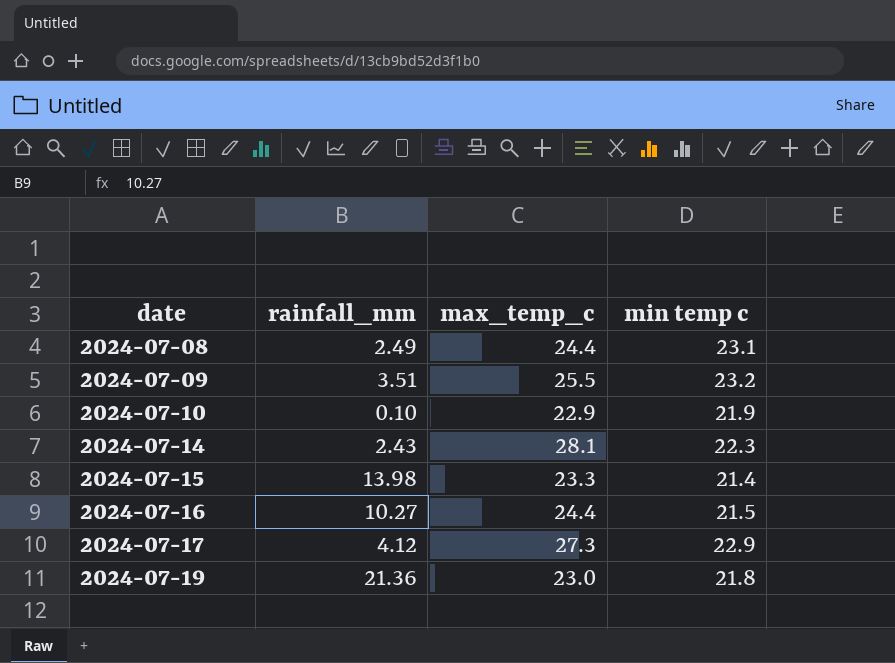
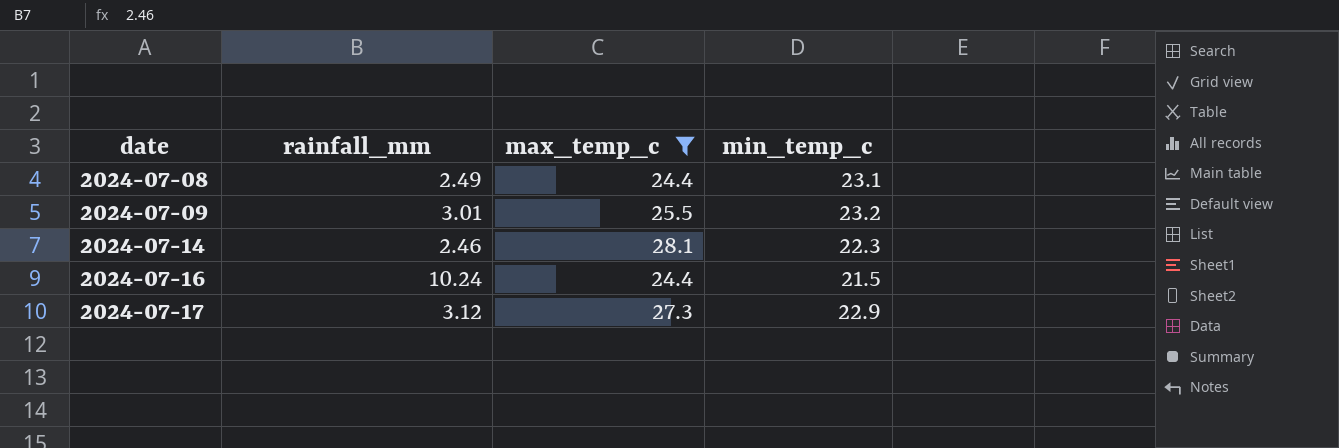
filter: none -> max_temp_c >= 24.4
column name: min temp c -> min_temp_c
2024-07-09 | rainfall_mm: 3.51 -> 3.01
2024-07-14 | rainfall_mm: 2.43 -> 2.46
2024-07-16 | rainfall_mm: 10.27 -> 10.24
2024-07-17 | rainfall_mm: 4.12 -> 3.12

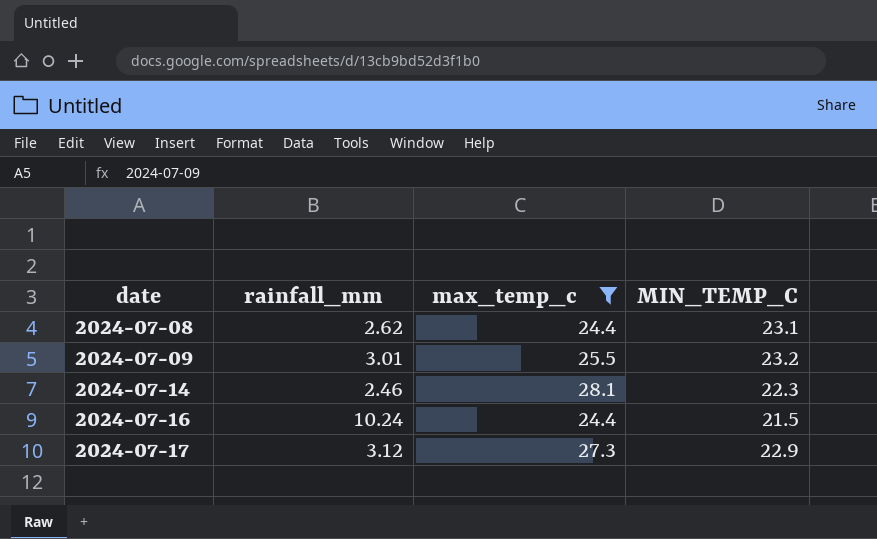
column name: min_temp_c -> MIN_TEMP_C
2024-07-08 | rainfall_mm: 2.49 -> 2.62

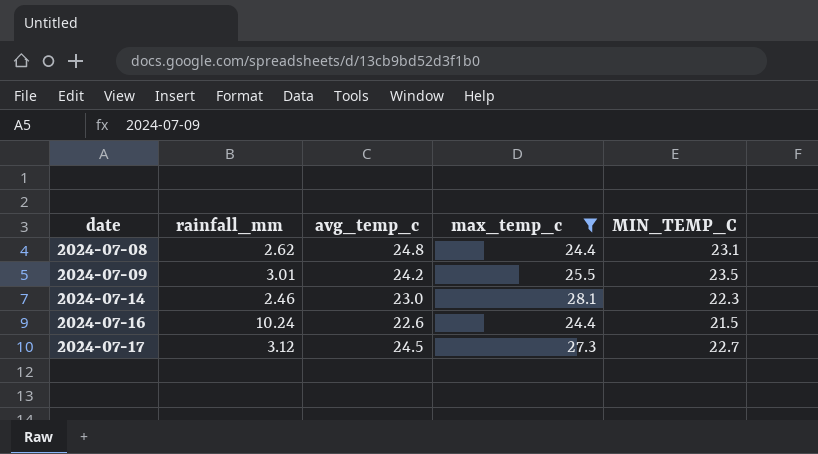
column avg_temp_c | position: none -> 3
2024-07-09 | MIN_TEMP_C: 23.2 -> 23.5
2024-07-17 | MIN_TEMP_C: 22.9 -> 22.7

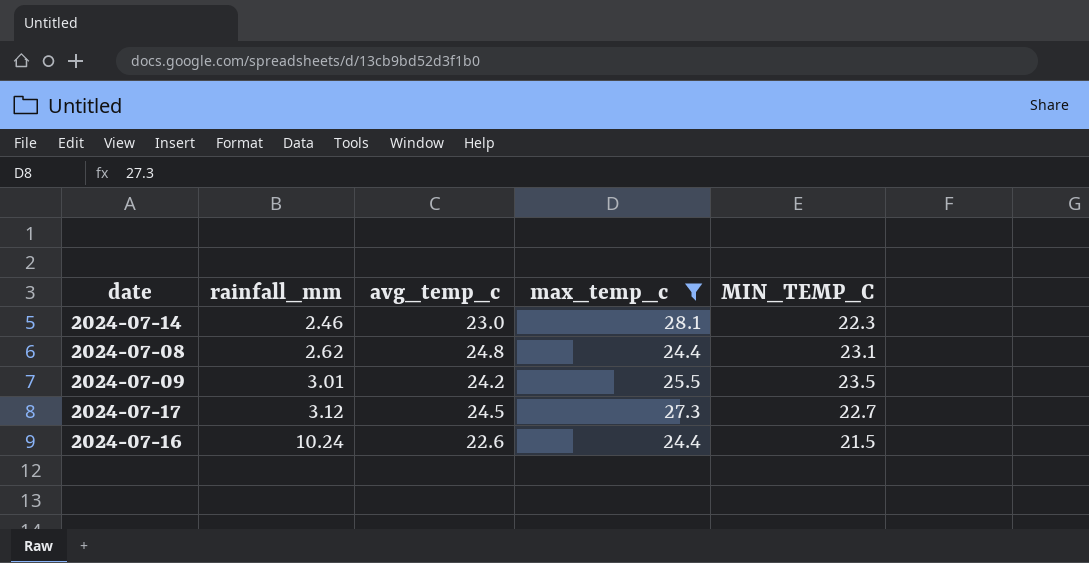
row order: date ascending -> rainfall_mm ascending

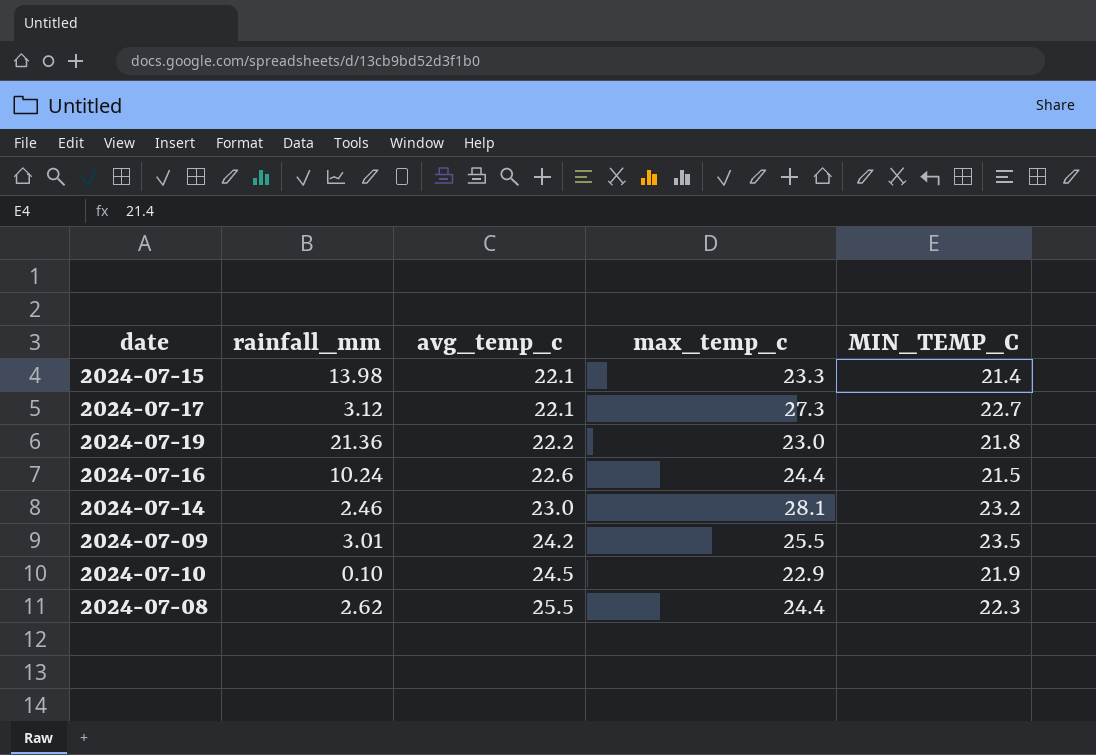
filter: max_temp_c >= 24.4 -> none
row order: rainfall_mm ascending -> avg_temp_c ascending
2024-07-17 | avg_temp_c: 24.5 -> 22.1
2024-07-14 | MIN_TEMP_C: 22.3 -> 23.2
2024-07-08 | avg_temp_c: 24.8 -> 25.5
2024-07-08 | MIN_TEMP_C: 23.1 -> 22.3

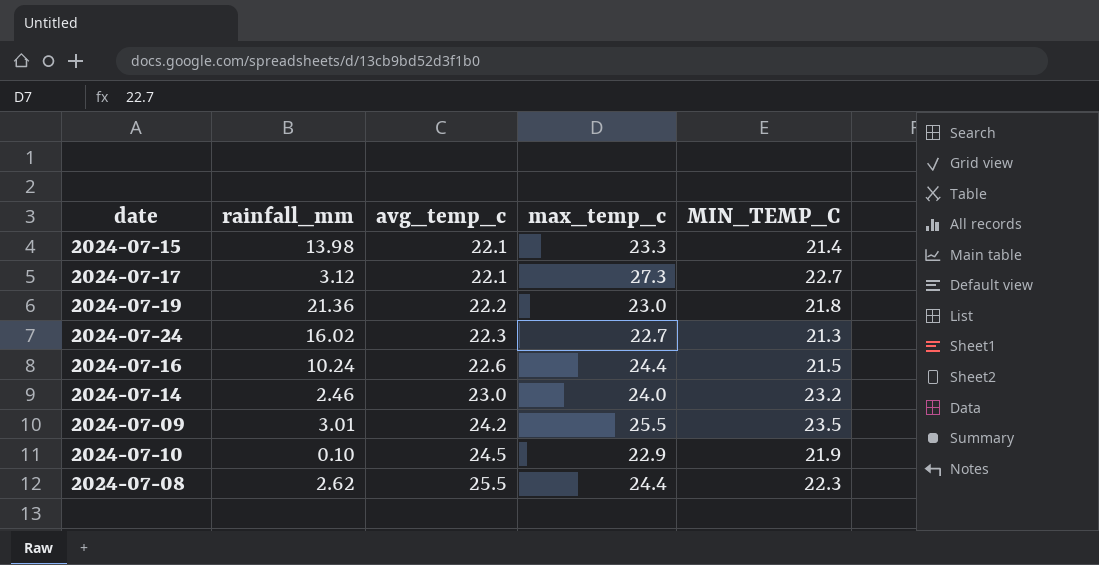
row 2024-07-24: none -> 16.02 | 22.3 | 22.7 | 21.3
2024-07-14 | max_temp_c: 28.1 -> 24.0

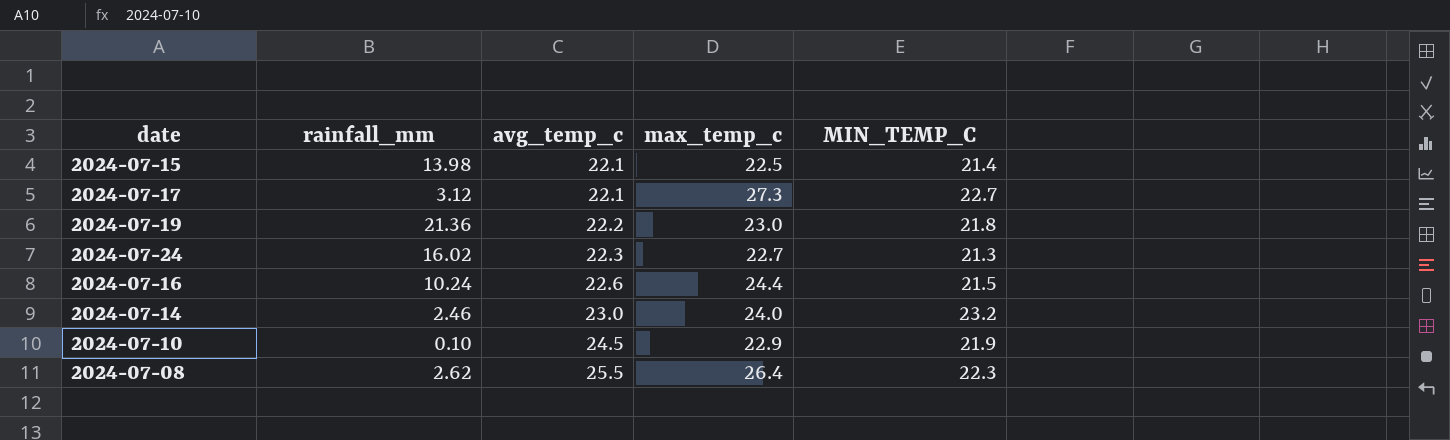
row 2024-07-09: 3.01 | 24.2 | 25.5 | 23.5 -> none
2024-07-15 | max_temp_c: 23.3 -> 22.5
2024-07-08 | max_temp_c: 24.4 -> 26.4

